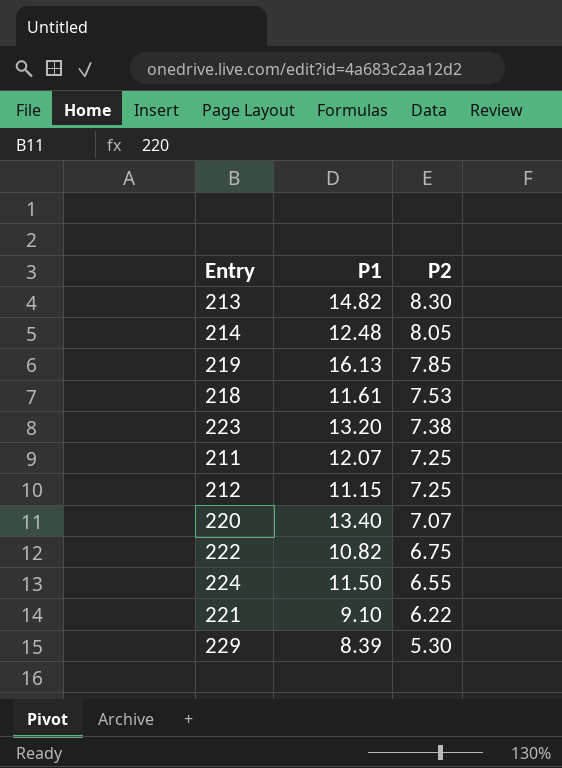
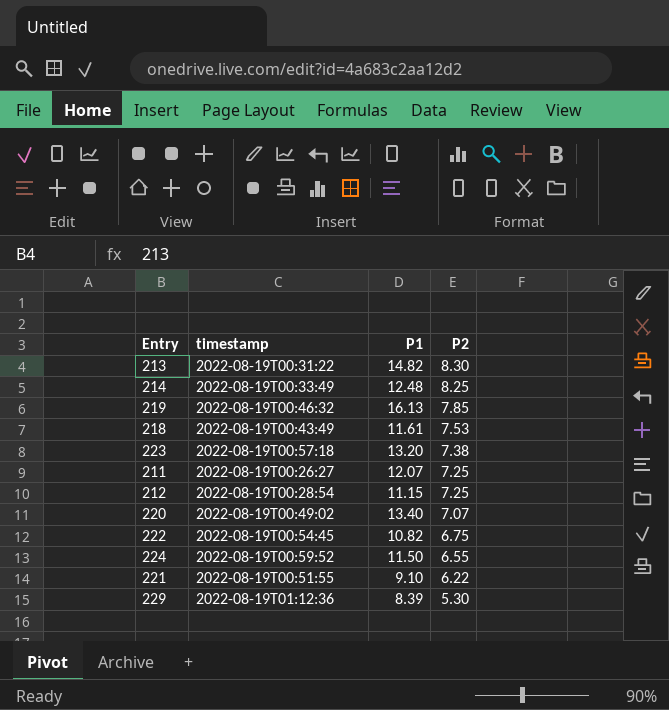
column timestamp | position: none -> 2
214 | P2: 8.05 -> 8.25

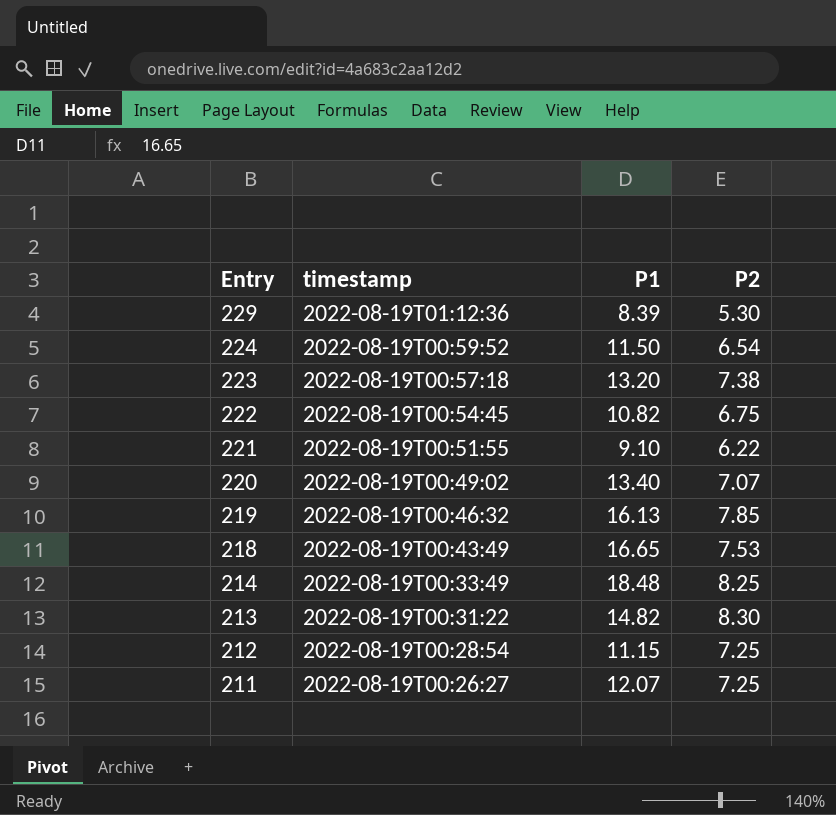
row order: P2 descending -> Entry descending
224 | P2: 6.55 -> 6.54
218 | P1: 11.61 -> 16.65
214 | P1: 12.48 -> 18.48

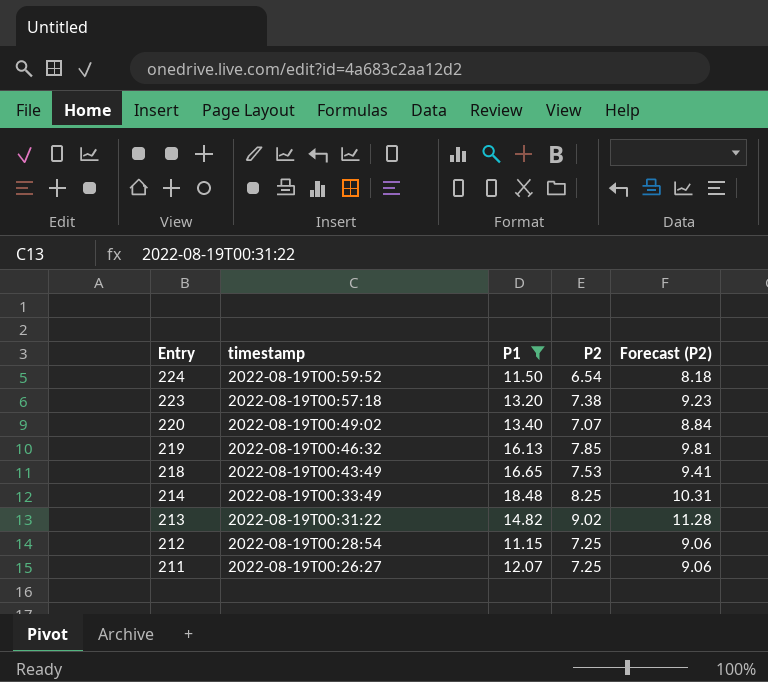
filter: none -> P1 >= 11.15
column Forecast (P2) | formula: none -> [P2] * 1.25
213 | P2: 8.30 -> 9.02

